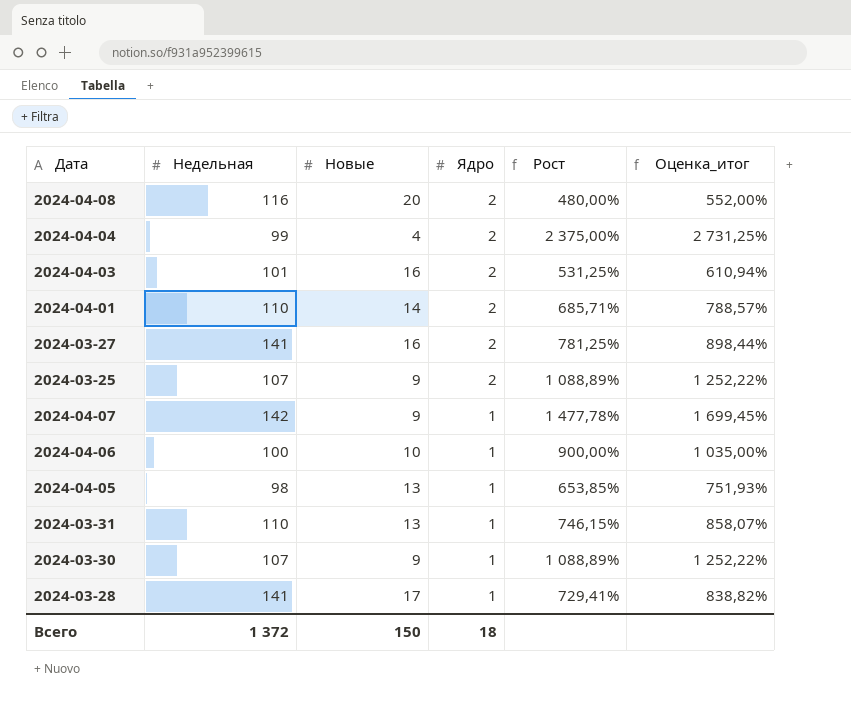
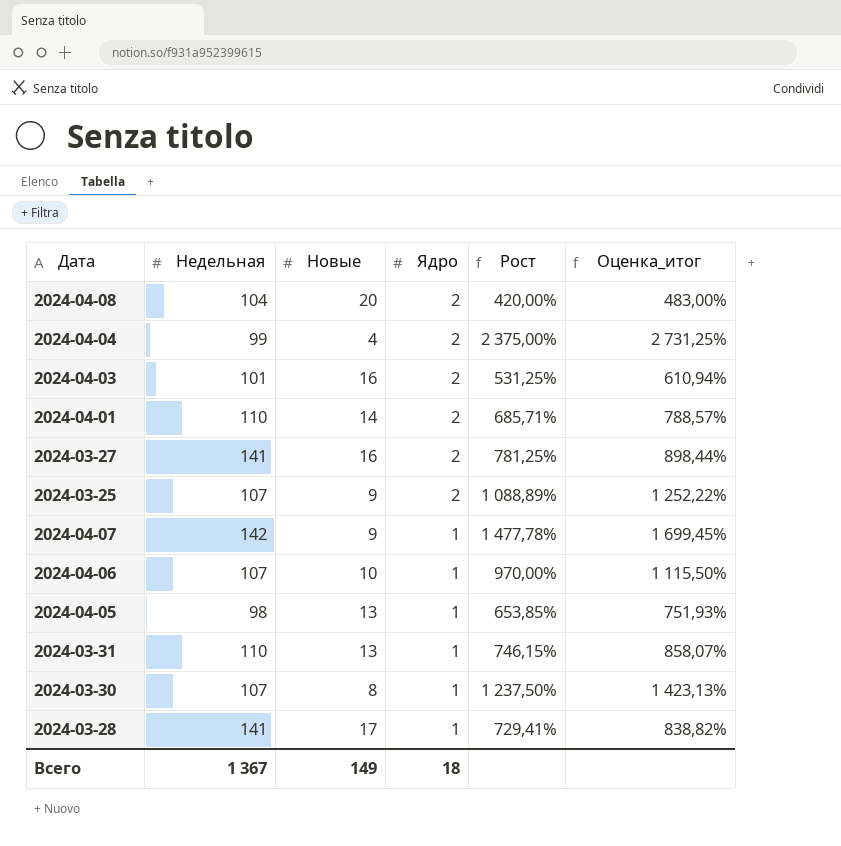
2024-04-08 | Недельная: 116 -> 104
2024-04-08 | Рост: 480,00% -> 420,00%
2024-04-08 | Оценка_итог: 552,00% -> 483,00%
2024-04-06 | Недельная: 100 -> 107
2024-04-06 | Рост: 900,00% -> 970,00%
2024-04-06 | Оценка_итог: 1 035,00% -> 1 115,50%
2024-03-30 | Новые: 9 -> 8
2024-03-30 | Рост: 1 088,89% -> 1 237,50%
2024-03-30 | Оценка_итог: 1 252,22% -> 1 423,13%
Всего | Недельная: 1 372 -> 1 367
Всего | Новые: 150 -> 149

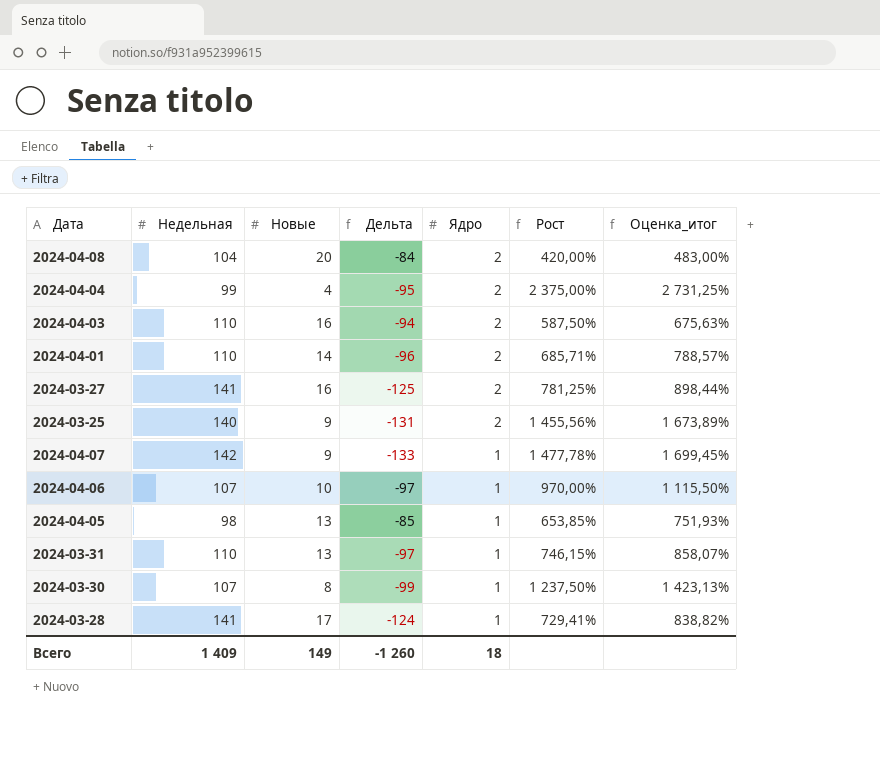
column Дельта | formula: none -> [Новые] - [Недельная]
2024-04-03 | Недельная: 101 -> 110
2024-04-03 | Рост: 531,25% -> 587,50%
2024-04-03 | Оценка_итог: 610,94% -> 675,63%
2024-03-25 | Недельная: 107 -> 140
2024-03-25 | Рост: 1 088,89% -> 1 455,56%
2024-03-25 | Оценка_итог: 1 252,22% -> 1 673,89%
Всего | Недельная: 1 367 -> 1 409

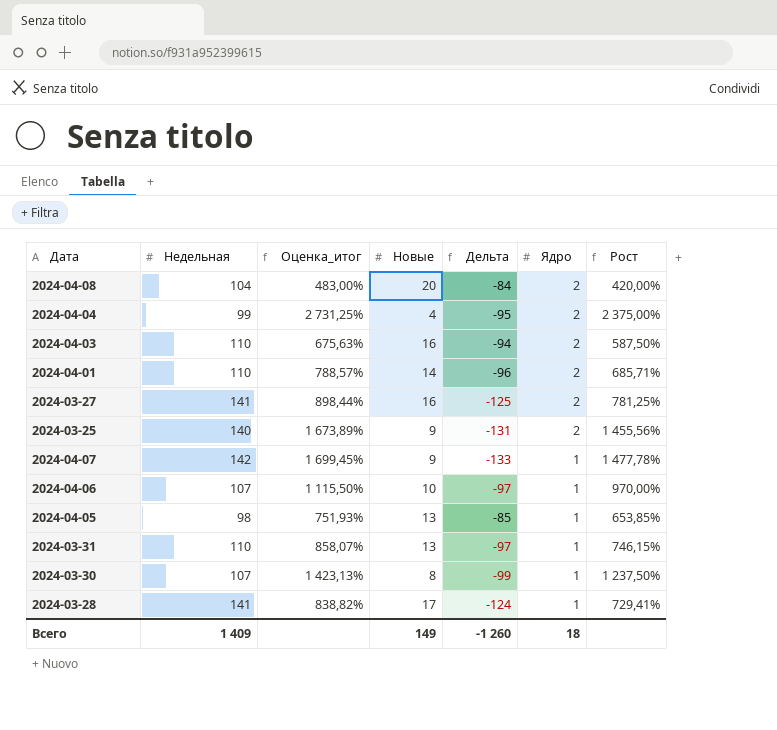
column Оценка_итог | position: 7 -> 3

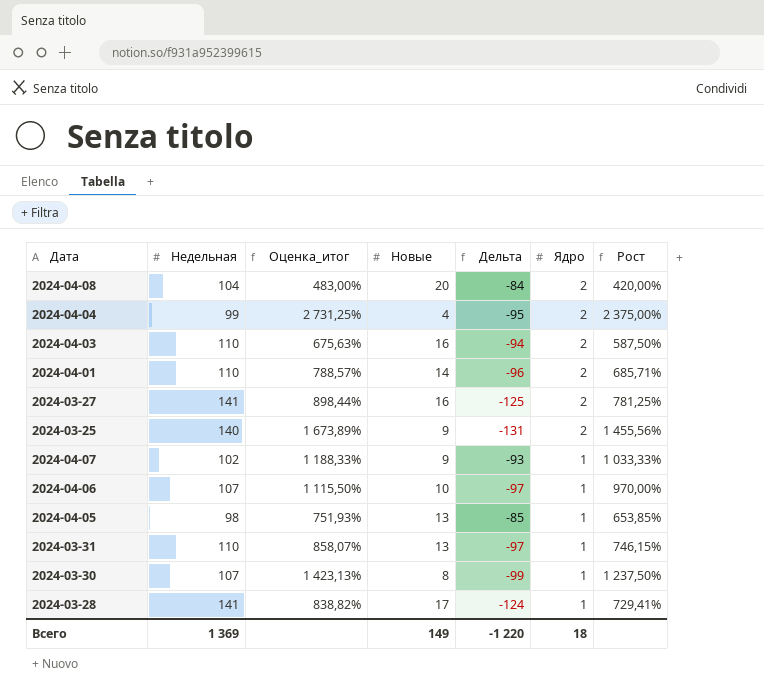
2024-04-07 | Недельная: 142 -> 102
2024-04-07 | Оценка_итог: 1 699,45% -> 1 188,33%
2024-04-07 | Дельта: -133 -> -93
2024-04-07 | Рост: 1 477,78% -> 1 033,33%
Всего | Недельная: 1 409 -> 1 369
Всего | Дельта: -1 260 -> -1 220

